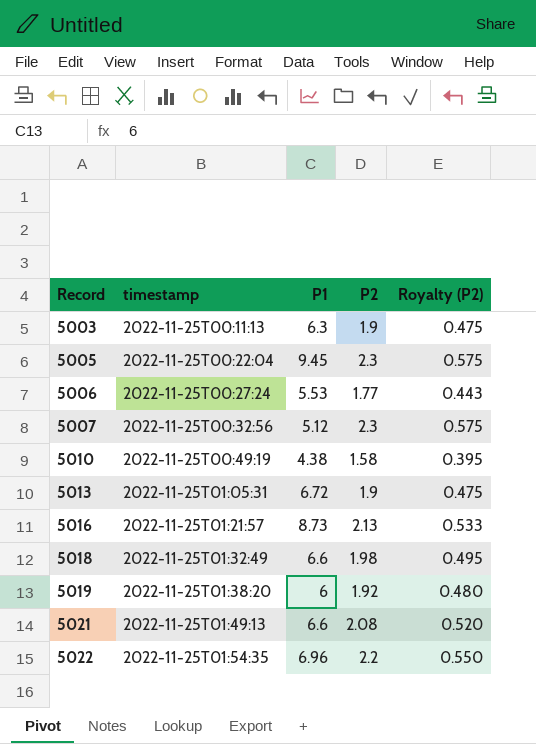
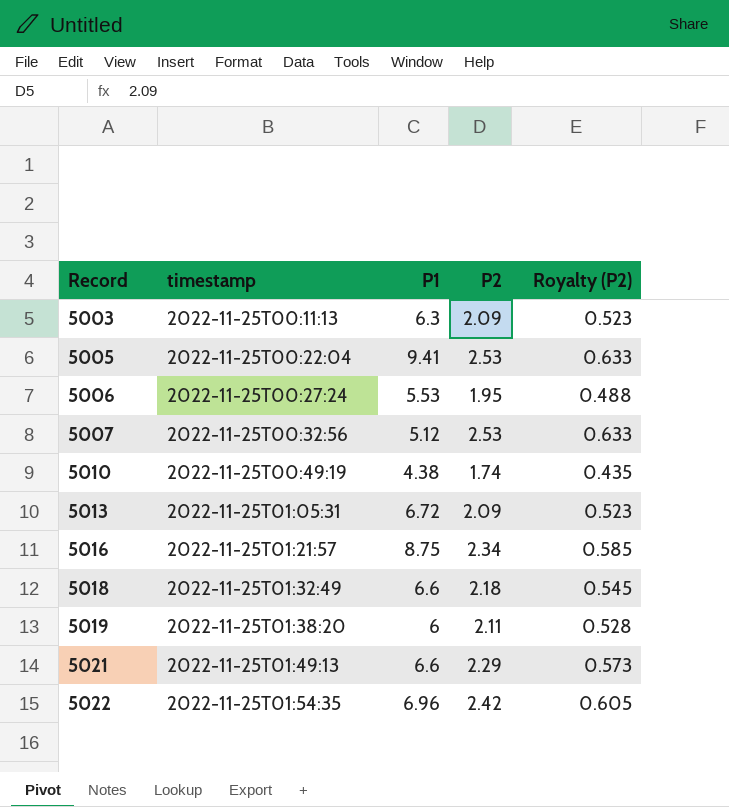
5003 | P2: 1.9 -> 2.09
5003 | Royalty (P2): 0.475 -> 0.523
5005 | P1: 9.45 -> 9.41
5005 | P2: 2.3 -> 2.53
5005 | Royalty (P2): 0.575 -> 0.633
5006 | P2: 1.77 -> 1.95
5006 | Royalty (P2): 0.443 -> 0.488
5007 | P2: 2.3 -> 2.53
5007 | Royalty (P2): 0.575 -> 0.633
5010 | P2: 1.58 -> 1.74
5010 | Royalty (P2): 0.395 -> 0.435
5013 | P2: 1.9 -> 2.09
5013 | Royalty (P2): 0.475 -> 0.523
5016 | P1: 8.73 -> 8.75
5016 | P2: 2.13 -> 2.34
5016 | Royalty (P2): 0.533 -> 0.585
5018 | P2: 1.98 -> 2.18
5018 | Royalty (P2): 0.495 -> 0.545
5019 | P2: 1.92 -> 2.11
5019 | Royalty (P2): 0.480 -> 0.528
5021 | P2: 2.08 -> 2.29
5021 | Royalty (P2): 0.520 -> 0.573
5022 | P2: 2.2 -> 2.42
5022 | Royalty (P2): 0.550 -> 0.605

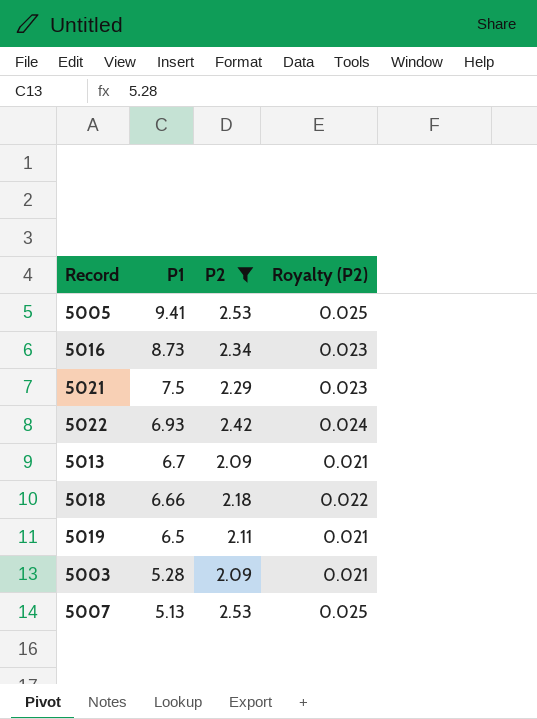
filter: none -> P2 >= 2.09
row order: Record ascending -> P1 descending
column timestamp | position: 2 -> none
column Royalty (P2) | formula: [P2] * 0.25 -> [P2] * 0.01
5016 | P1: 8.75 -> 8.73
5021 | P1: 6.6 -> 7.5
5022 | P1: 6.96 -> 6.93
5013 | P1: 6.72 -> 6.7
5018 | P1: 6.6 -> 6.66
5019 | P1: 6 -> 6.5
5003 | P1: 6.3 -> 5.28
5007 | P1: 5.12 -> 5.13

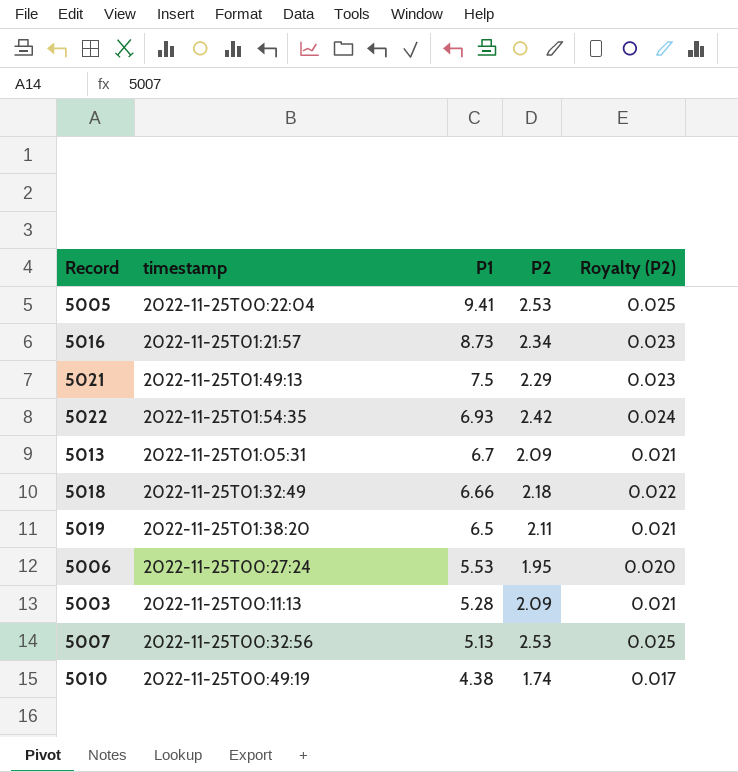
filter: P2 >= 2.09 -> none
column timestamp | position: none -> 2

